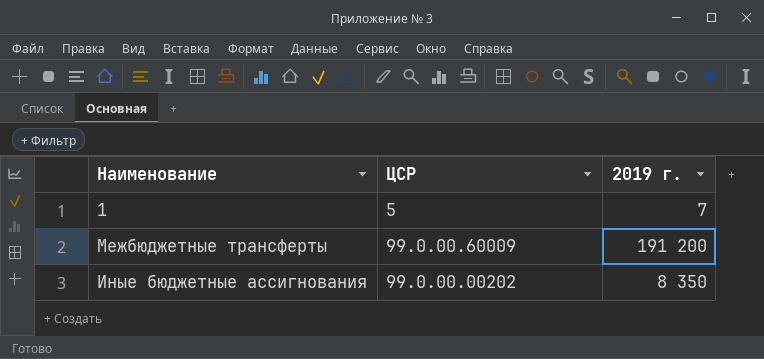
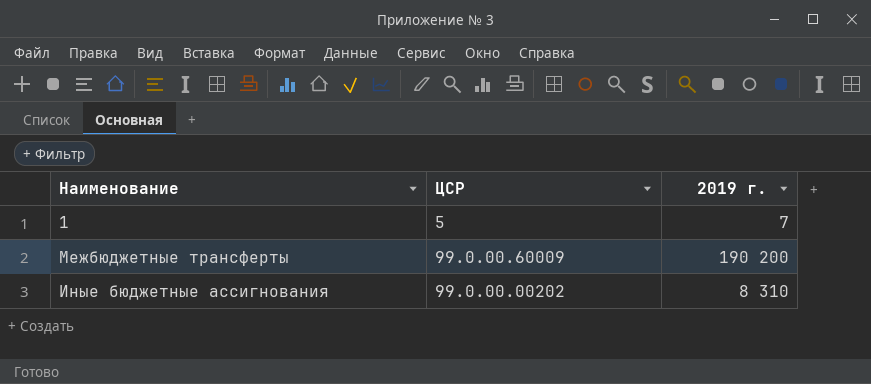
Межбюджетные трансферты | 2019 г.: 191 200 -> 190 200
Иные бюджетные ассигнования | 2019 г.: 8 350 -> 8 310

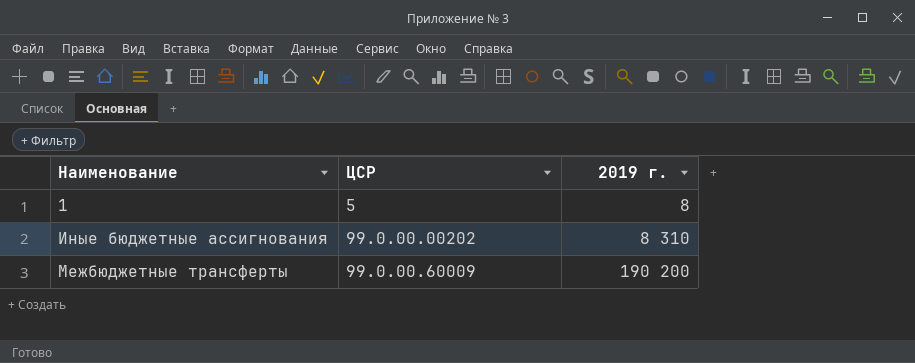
row order: none -> Наименование ascending
1 | 2019 г.: 7 -> 8

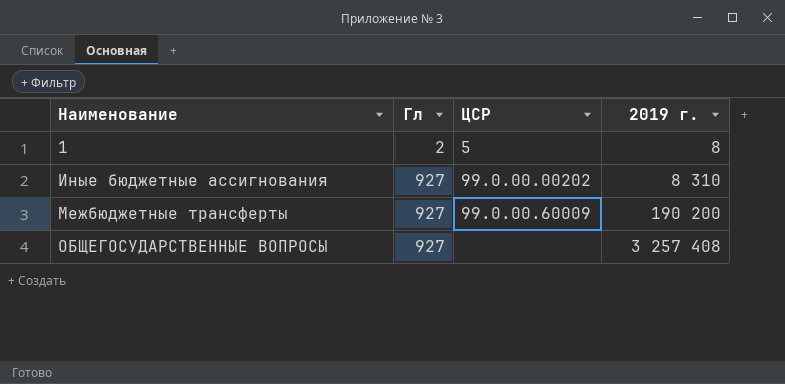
column Гл | position: none -> 2
row ОБЩЕГОСУДАРСТВЕННЫЕ ВОПРОСЫ: none -> 927 | none | 3 257 408

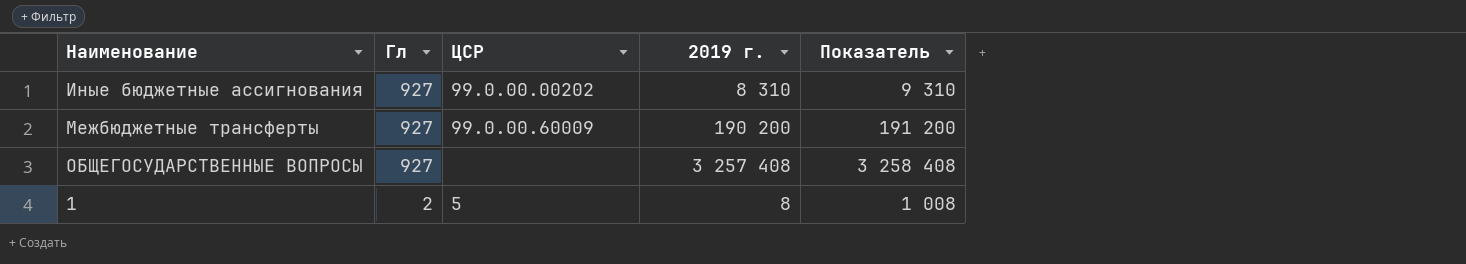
row order: Наименование ascending -> Гл descending
column Показатель | formula: none -> [2019 г.] + 1000

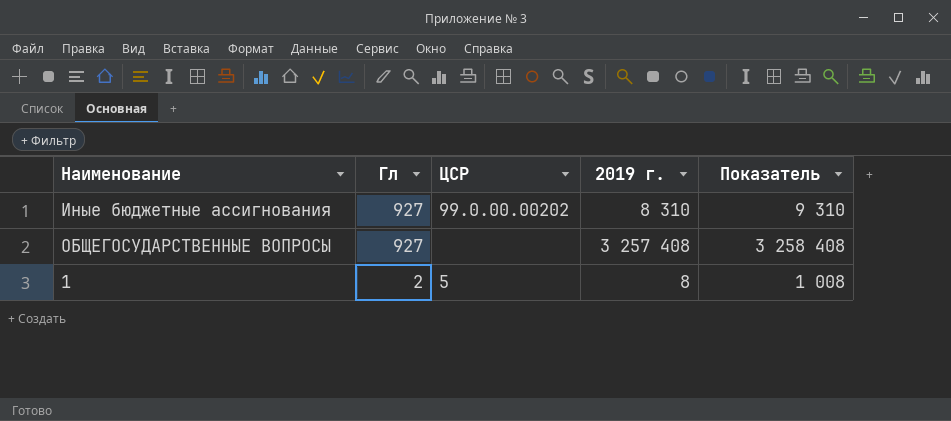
row Межбюджетные трансферты: 927 | 99.0.00.60009 | 190 200 | 191 200 -> none

